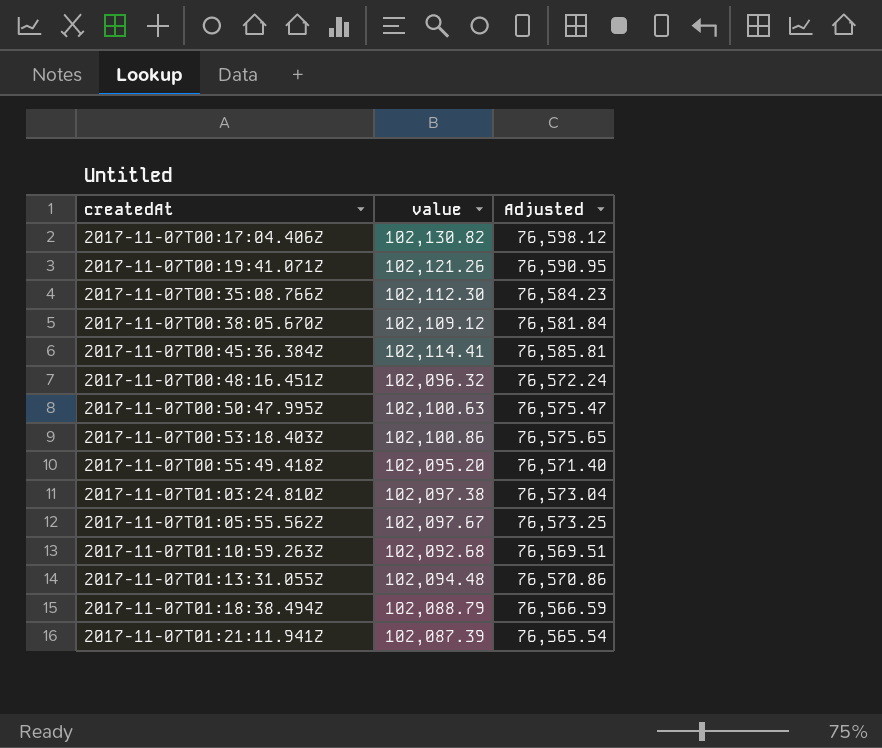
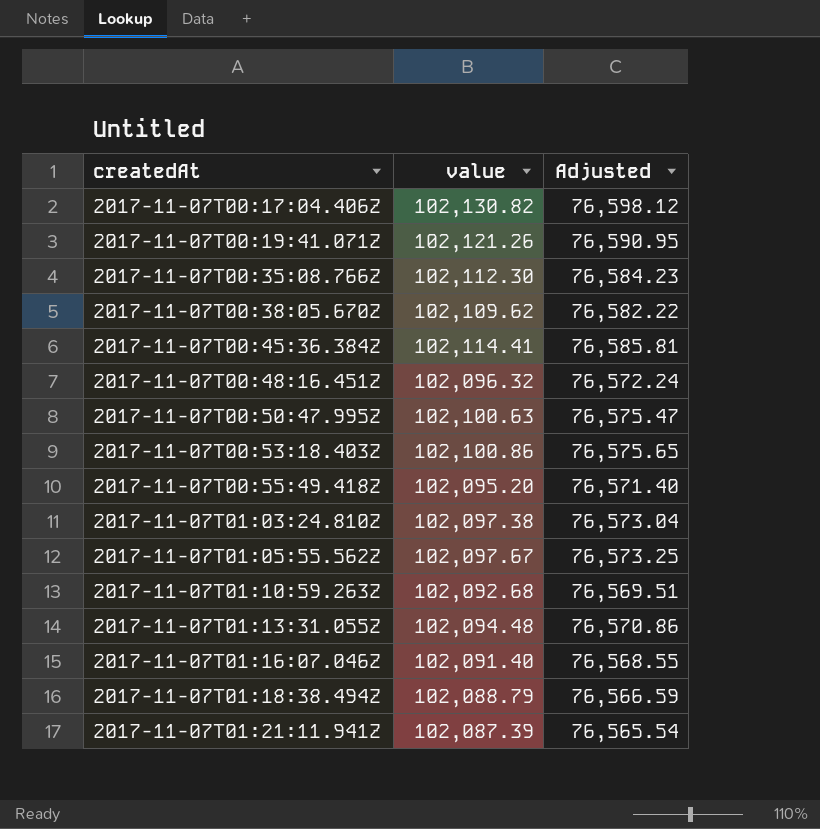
2017-11-07T00:38:05.670Z | value: 102,109.12 -> 102,109.62
2017-11-07T00:38:05.670Z | Adjusted: 76,581.84 -> 76,582.22
row 2017-11-07T01:16:07.046Z: none -> 102,091.40 | 76,568.55

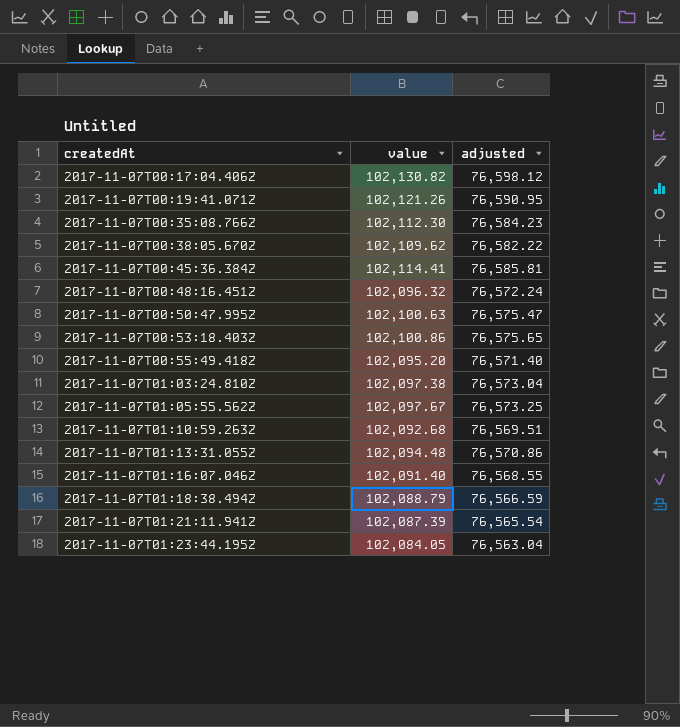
column name: Adjusted -> adjusted
row 2017-11-07T01:23:44.195Z: none -> 102,084.05 | 76,563.04

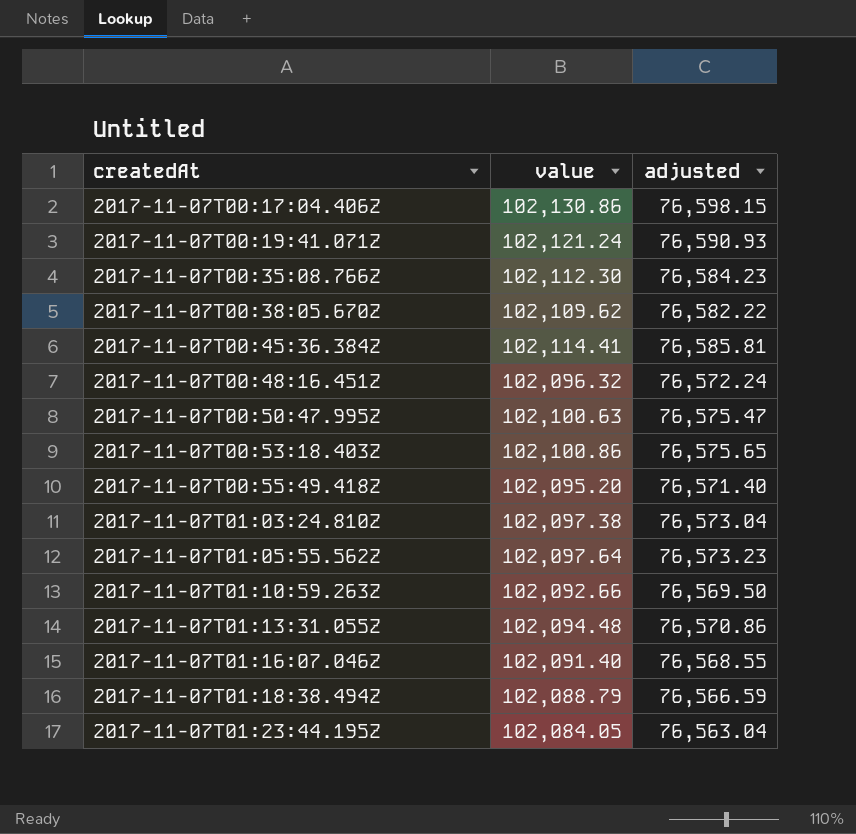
row 2017-11-07T01:21:11.941Z: 102,087.39 | 76,565.54 -> none
2017-11-07T00:17:04.406Z | value: 102,130.82 -> 102,130.86
2017-11-07T00:17:04.406Z | adjusted: 76,598.12 -> 76,598.15
2017-11-07T00:19:41.071Z | value: 102,121.26 -> 102,121.24
2017-11-07T00:19:41.071Z | adjusted: 76,590.95 -> 76,590.93
2017-11-07T01:05:55.562Z | value: 102,097.67 -> 102,097.64
2017-11-07T01:05:55.562Z | adjusted: 76,573.25 -> 76,573.23
2017-11-07T01:10:59.263Z | value: 102,092.68 -> 102,092.66
2017-11-07T01:10:59.263Z | adjusted: 76,569.51 -> 76,569.50

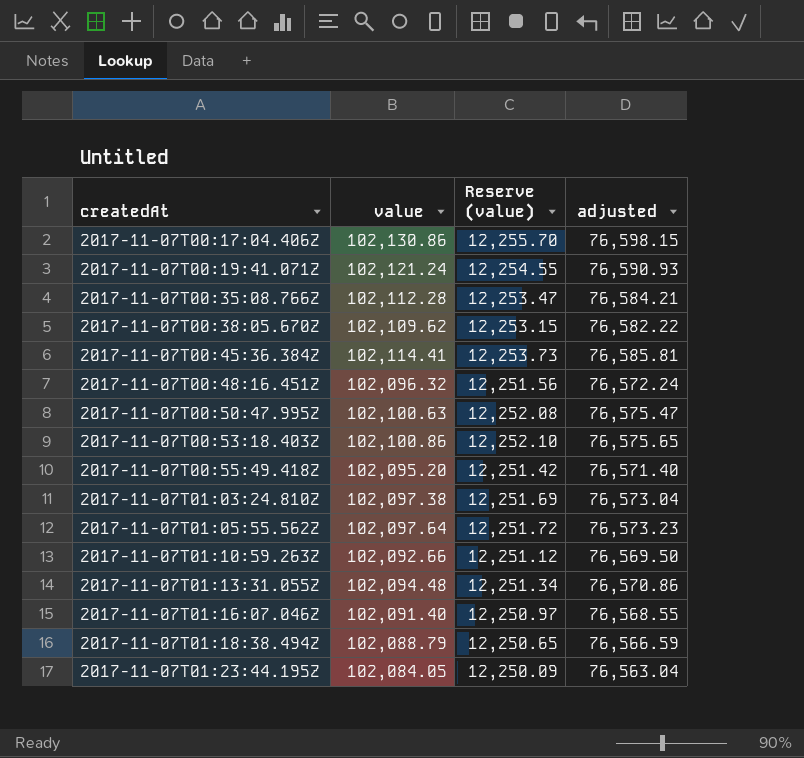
column Reserve (value) | formula: none -> [value] * 0.12
2017-11-07T00:35:08.766Z | value: 102,112.30 -> 102,112.28
2017-11-07T00:35:08.766Z | adjusted: 76,584.23 -> 76,584.21

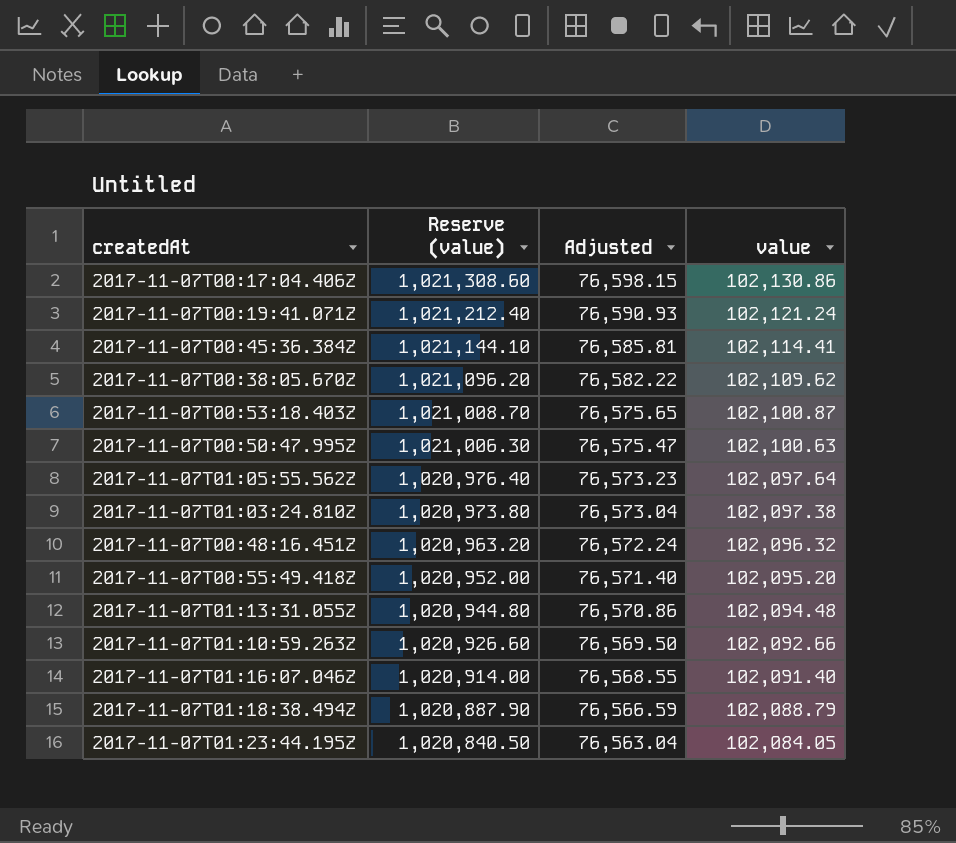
row order: createdAt ascending -> Reserve (value) descending
column Reserve (value) | formula: [value] * 0.12 -> [value] * 10
column name: adjusted -> Adjusted
column value | position: 2 -> 4
row 2017-11-07T00:35:08.766Z: 102,112.28 | 12,253.47 | 76,584.21 -> none
2017-11-07T00:53:18.403Z | value: 102,100.86 -> 102,100.87

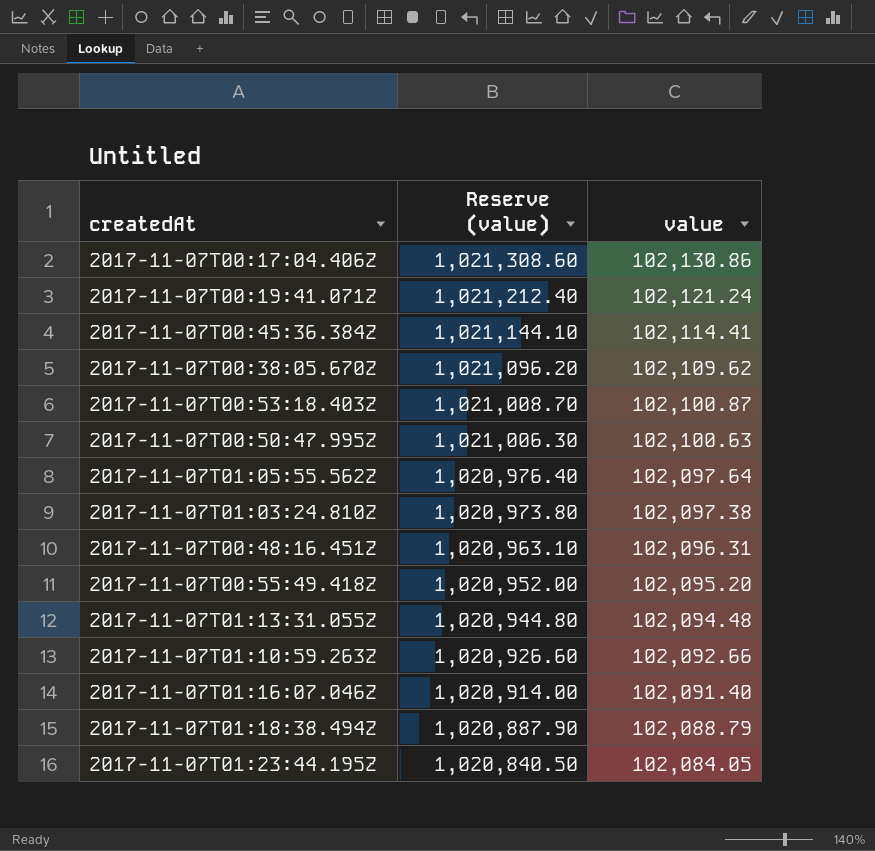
column Adjusted | formula: [value] * 0.75 -> none
2017-11-07T00:48:16.451Z | Reserve (value): 1,020,963.20 -> 1,020,963.10
2017-11-07T00:48:16.451Z | value: 102,096.32 -> 102,096.31

